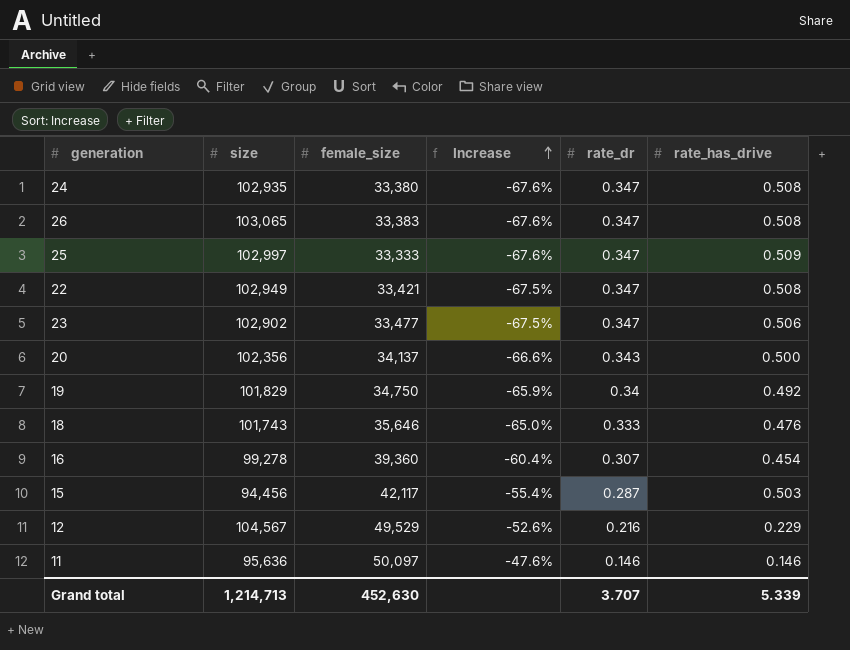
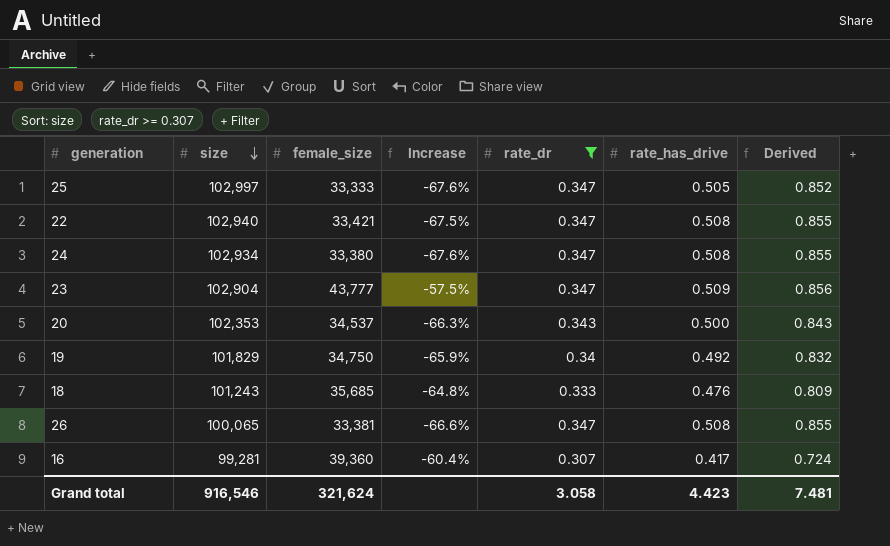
filter: none -> rate_dr >= 0.307
row order: Increase ascending -> size descending
column Derived | formula: none -> [rate_dr] + [rate_has_drive]
25 | rate_has_drive: 0.509 -> 0.505
22 | size: 102,949 -> 102,940
24 | size: 102,935 -> 102,934
23 | size: 102,902 -> 102,904
23 | female_size: 33,477 -> 43,777
23 | Increase: -67.5% -> -57.5%
23 | rate_has_drive: 0.506 -> 0.509
20 | size: 102,356 -> 102,353
20 | female_size: 34,137 -> 34,537
20 | Increase: -66.6% -> -66.3%
18 | size: 101,743 -> 101,243
18 | female_size: 35,646 -> 35,685
18 | Increase: -65.0% -> -64.8%
26 | size: 103,065 -> 100,065
26 | female_size: 33,383 -> 33,381
26 | Increase: -67.6% -> -66.6%
16 | size: 99,278 -> 99,281
16 | rate_has_drive: 0.454 -> 0.417
Grand total | size: 1,214,713 -> 916,546
Grand total | female_size: 452,630 -> 321,624
Grand total | rate_dr: 3.707 -> 3.058
Grand total | rate_has_drive: 5.339 -> 4.423

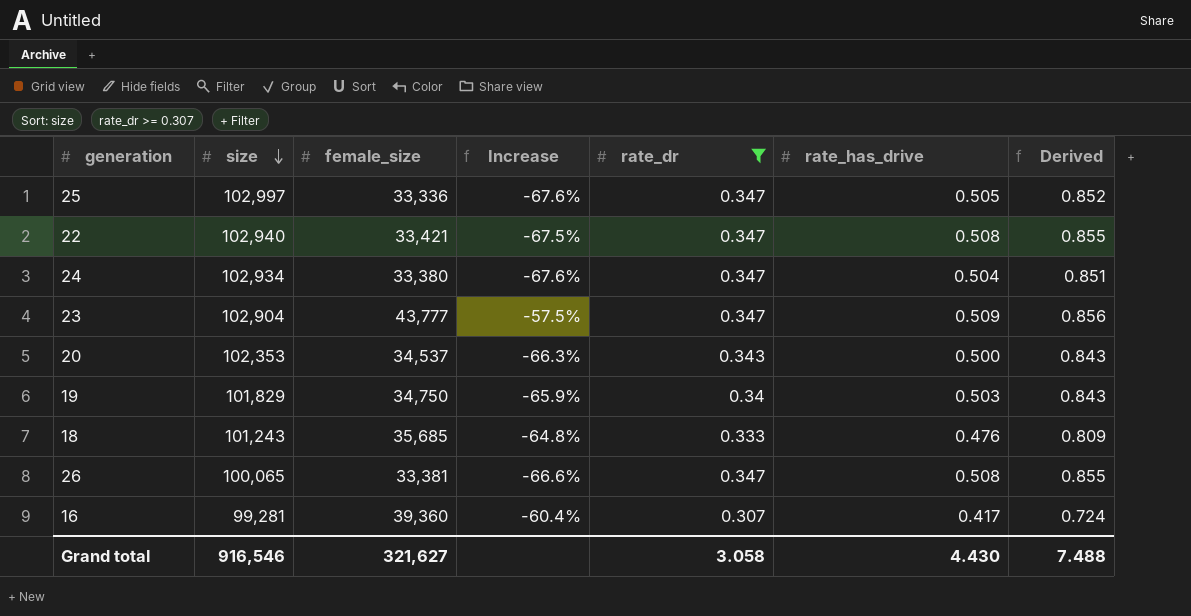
25 | female_size: 33,333 -> 33,336
24 | rate_has_drive: 0.508 -> 0.504
24 | Derived: 0.855 -> 0.851
19 | rate_has_drive: 0.492 -> 0.503
19 | Derived: 0.832 -> 0.843
Grand total | female_size: 321,624 -> 321,627
Grand total | rate_has_drive: 4.423 -> 4.430
Grand total | Derived: 7.481 -> 7.488

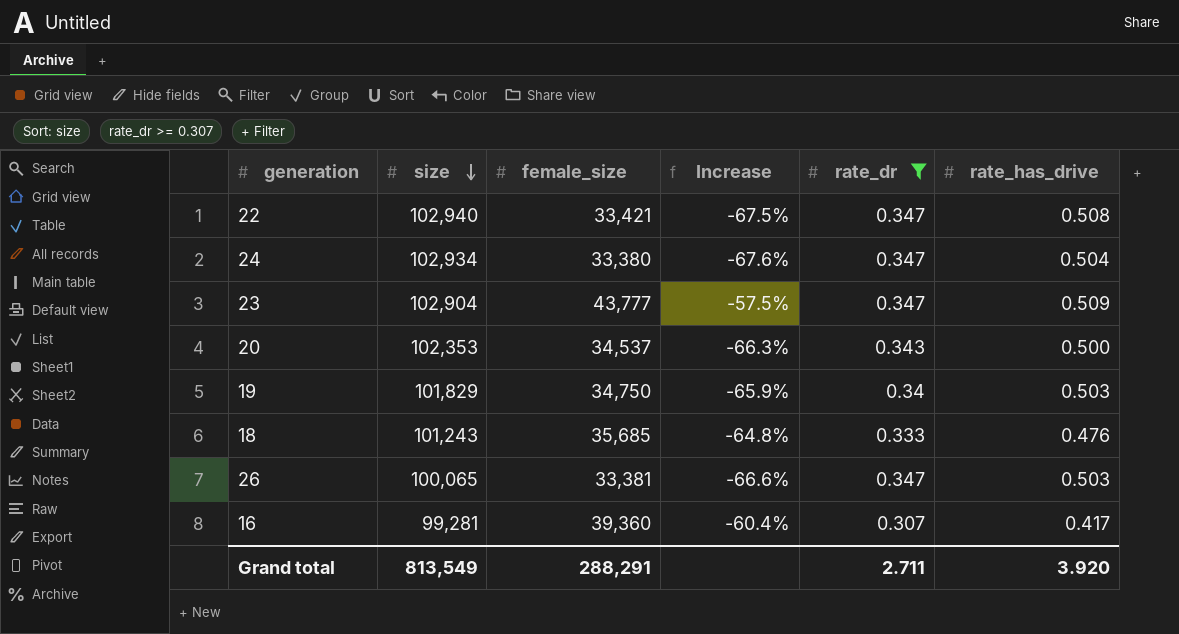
column Derived | formula: [rate_dr] + [rate_has_drive] -> none
row 25: 102,997 | 33,336 | -67.6% | 0.347 | 0.505 | 0.852 -> none
26 | rate_has_drive: 0.508 -> 0.503
Grand total | size: 916,546 -> 813,549
Grand total | female_size: 321,627 -> 288,291
Grand total | rate_dr: 3.058 -> 2.711
Grand total | rate_has_drive: 4.430 -> 3.920

